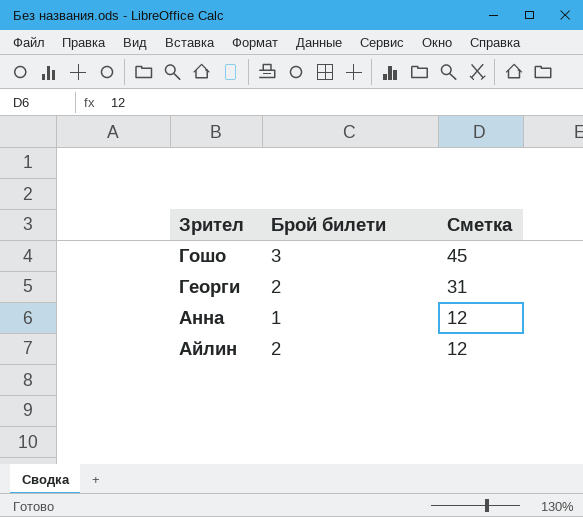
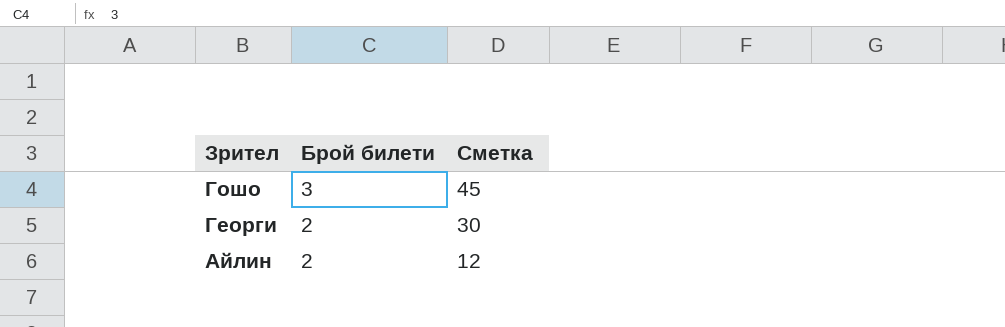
row Анна: 1 | 12 -> none
Георги | Сметка: 31 -> 30

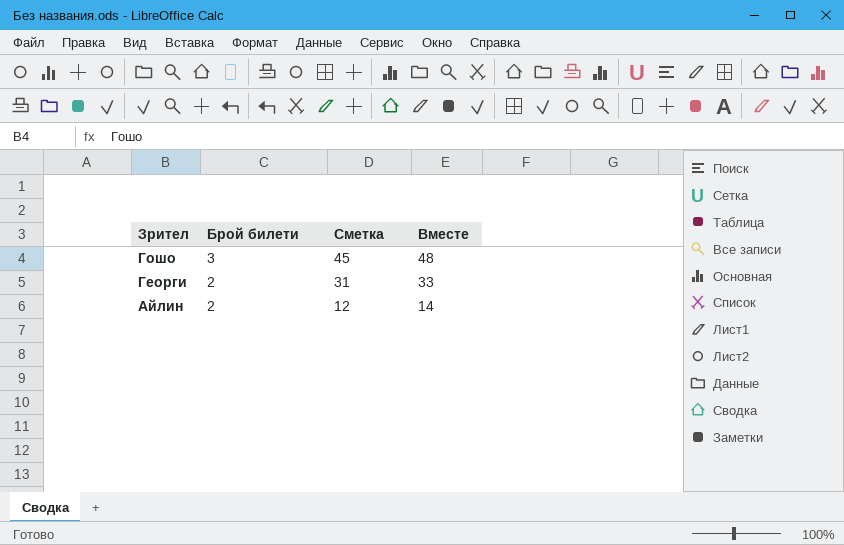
column Вместе | formula: none -> [Брой билети] + [Сметка]
Георги | Сметка: 30 -> 31

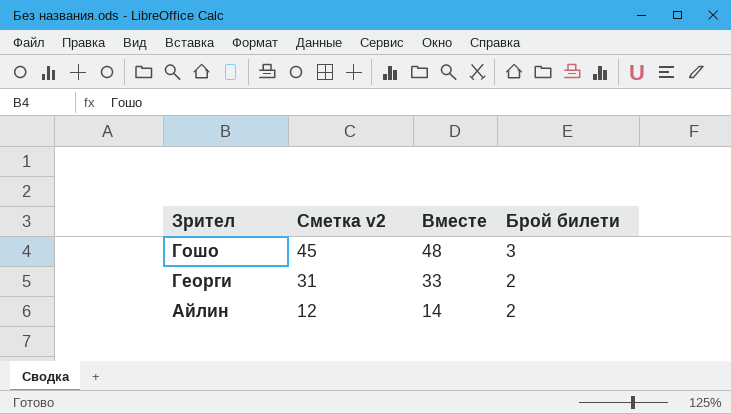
column name: Сметка -> Сметка v2
column Брой билети | position: 2 -> 4

